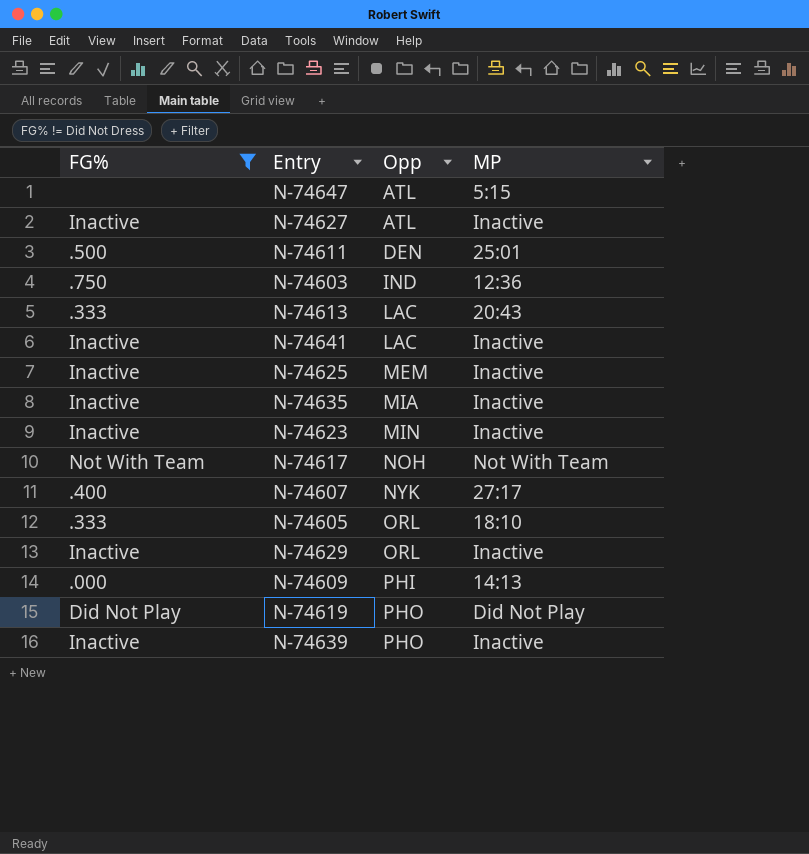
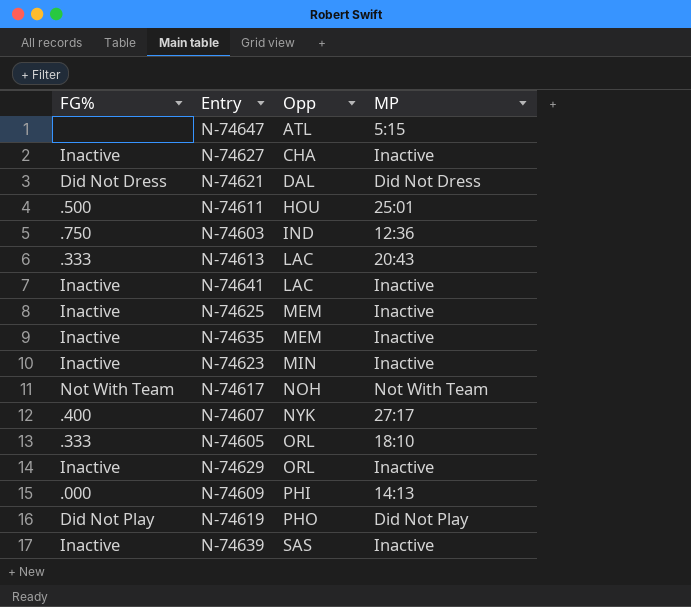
filter: FG% != Did Not Dress -> none
N-74627 | Opp: ATL -> CHA
N-74611 | Opp: DEN -> HOU
N-74635 | Opp: MIA -> MEM
N-74639 | Opp: PHO -> SAS

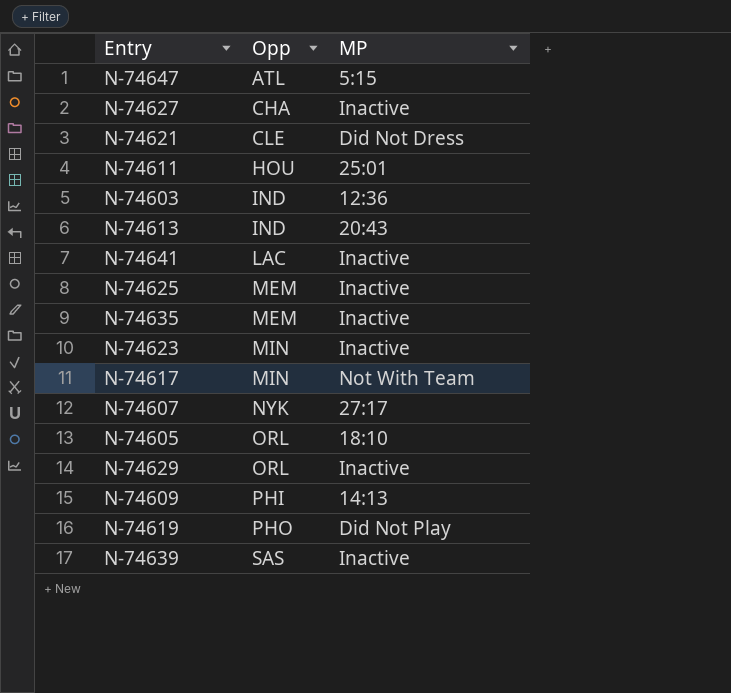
column FG% | position: 1 -> none
N-74621 | Opp: DAL -> CLE
N-74613 | Opp: LAC -> IND
N-74617 | Opp: NOH -> MIN

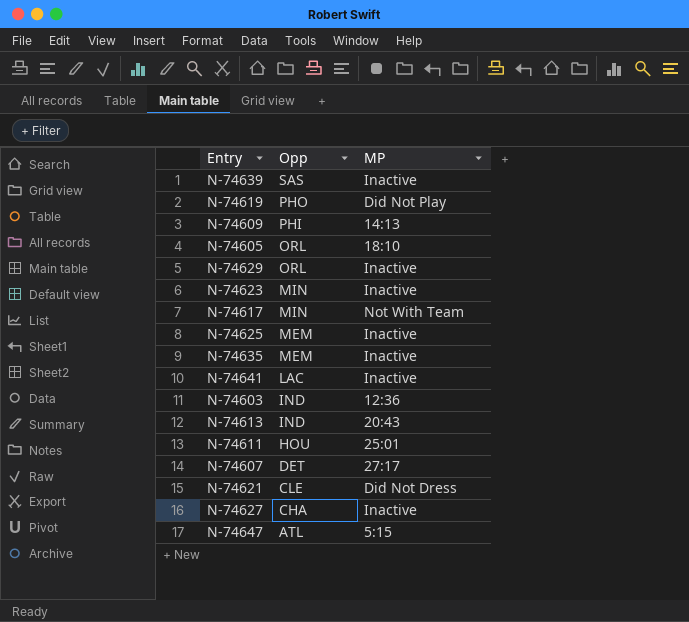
row order: Opp ascending -> Opp descending
N-74607 | Opp: NYK -> DET

